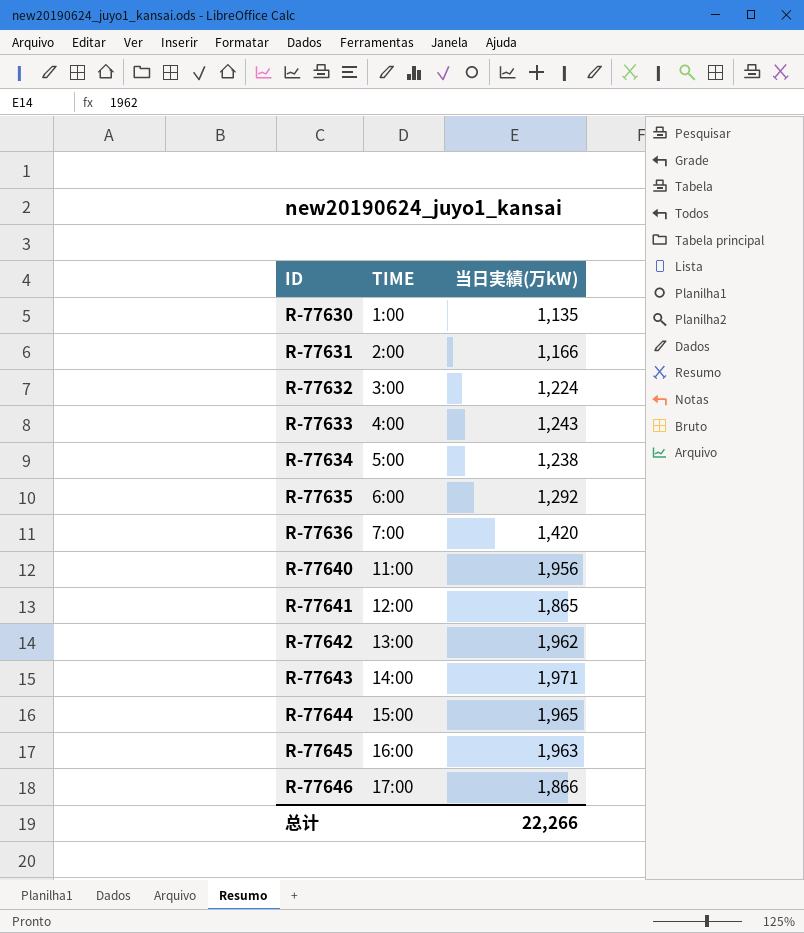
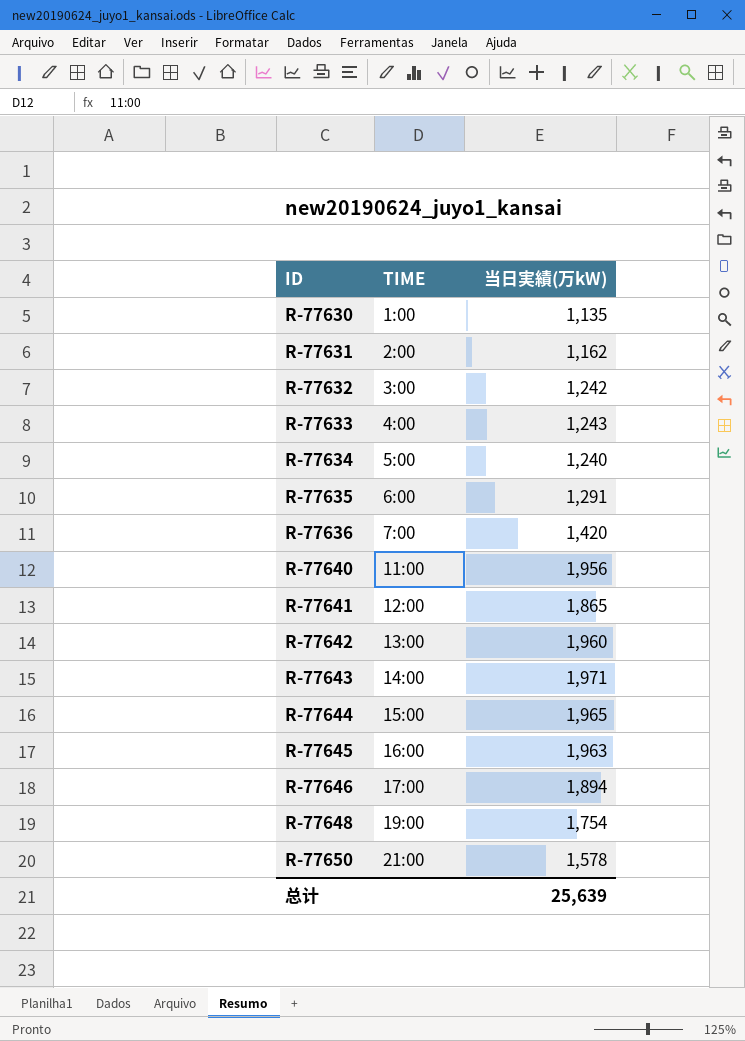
R-77631 | 当日実績(万kW): 1,166 -> 1,162
R-77632 | 当日実績(万kW): 1,224 -> 1,242
R-77634 | 当日実績(万kW): 1,238 -> 1,240
R-77635 | 当日実績(万kW): 1,292 -> 1,291
R-77642 | 当日実績(万kW): 1,962 -> 1,960
R-77646 | 当日実績(万kW): 1,866 -> 1,894
row R-77648: none -> 19:00 | 1,754
row R-77650: none -> 21:00 | 1,578
总计 | 当日実績(万kW): 22,266 -> 25,639

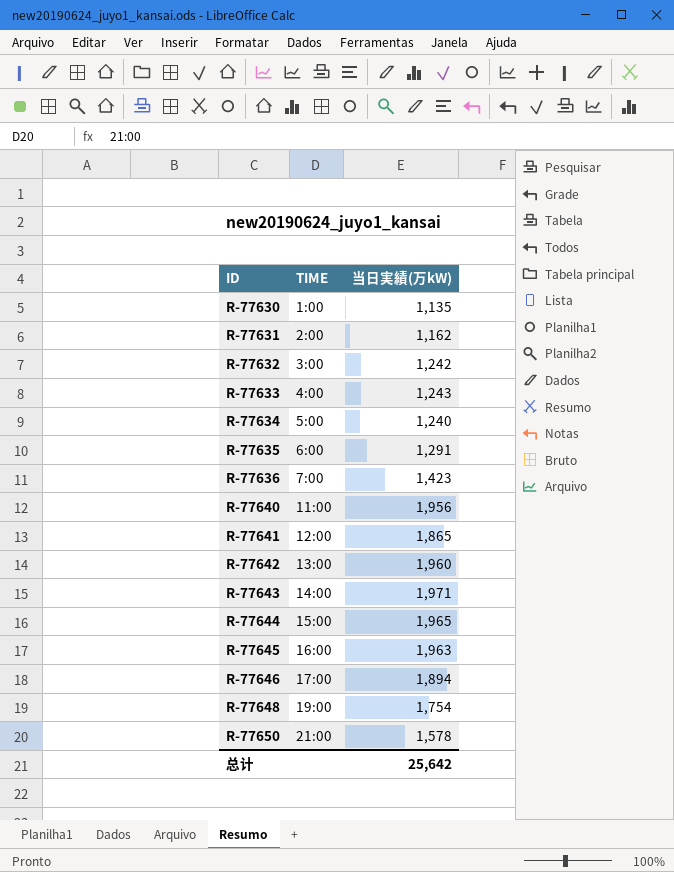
R-77636 | 当日実績(万kW): 1,420 -> 1,423
总计 | 当日実績(万kW): 25,639 -> 25,642

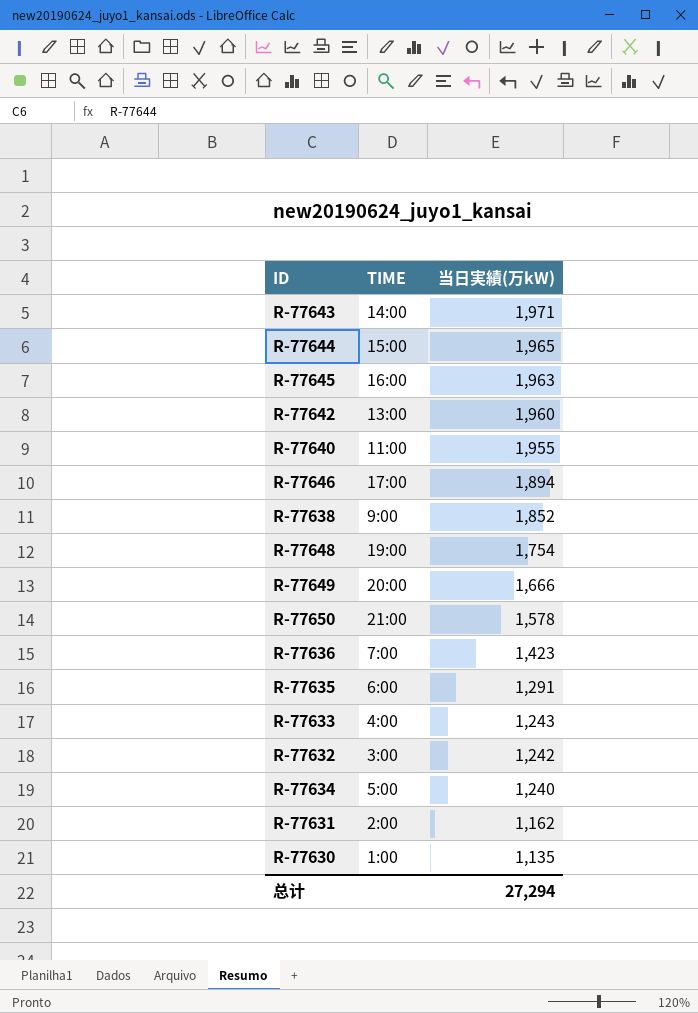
row order: ID ascending -> 当日実績(万kW) descending
row R-77641: 12:00 | 1,865 -> none
R-77640 | 当日実績(万kW): 1,956 -> 1,955
row R-77638: none -> 9:00 | 1,852
row R-77649: none -> 20:00 | 1,666
总计 | 当日実績(万kW): 25,642 -> 27,294

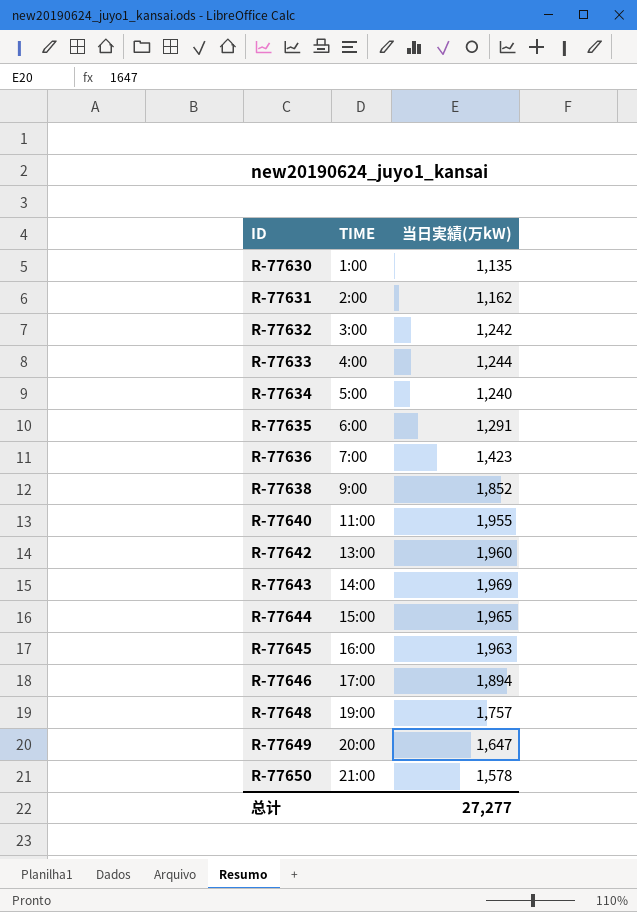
row order: 当日実績(万kW) descending -> ID ascending
R-77633 | 当日実績(万kW): 1,243 -> 1,244
R-77643 | 当日実績(万kW): 1,971 -> 1,969
R-77648 | 当日実績(万kW): 1,754 -> 1,757
R-77649 | 当日実績(万kW): 1,666 -> 1,647
总计 | 当日実績(万kW): 27,294 -> 27,277

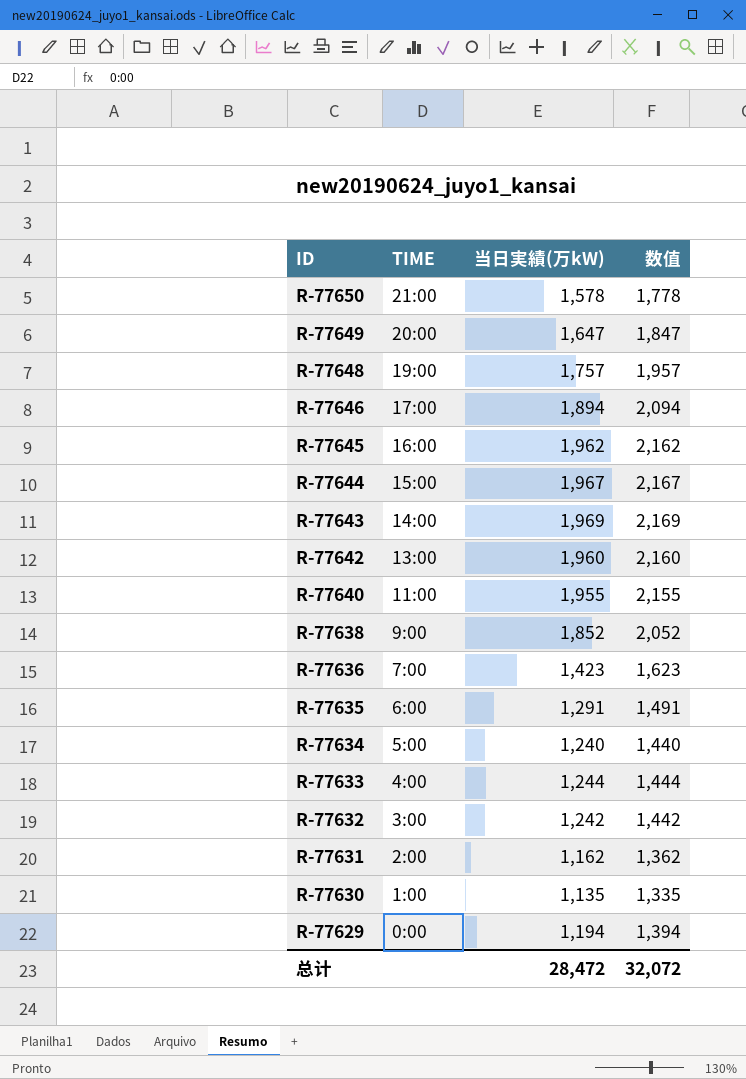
row order: ID ascending -> ID descending
column 数值 | formula: none -> [当日実績(万kW)] + 200
R-77645 | 当日実績(万kW): 1,963 -> 1,962
R-77644 | 当日実績(万kW): 1,965 -> 1,967
row R-77629: none -> 0:00 | 1,194 | 1,394
总计 | 当日実績(万kW): 27,277 -> 28,472

